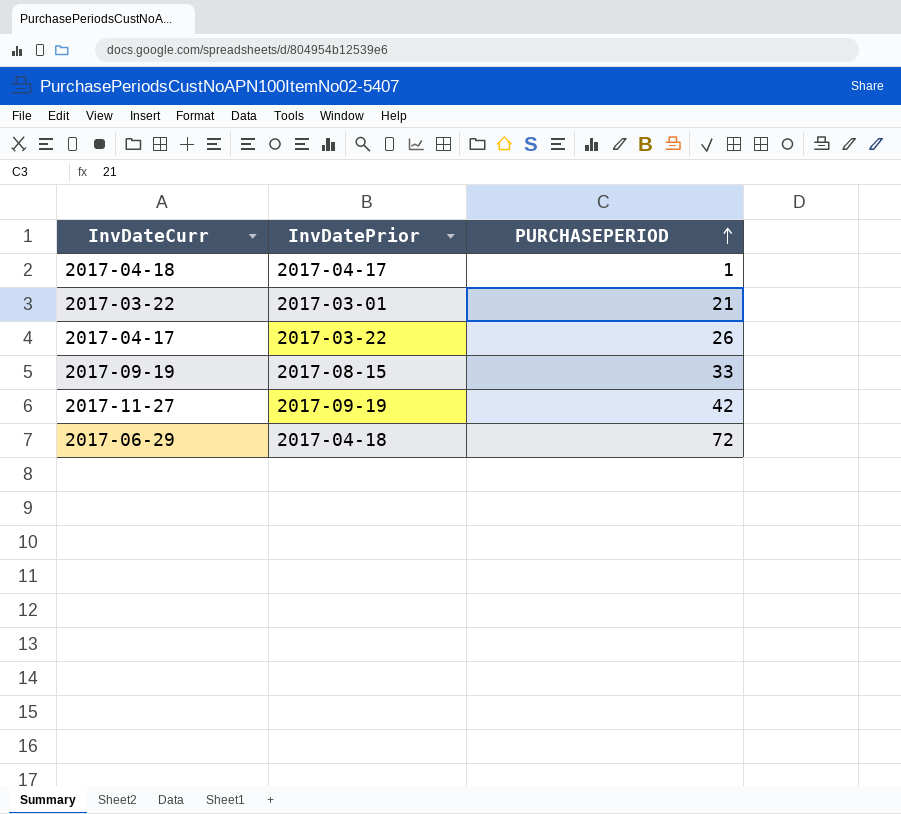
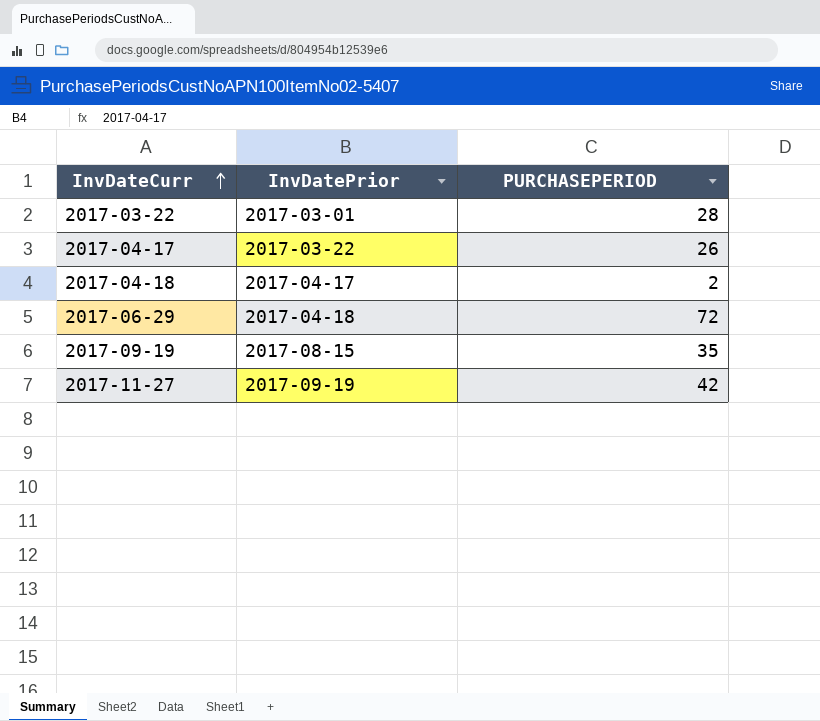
row order: PURCHASEPERIOD ascending -> InvDateCurr ascending
2017-03-22 | PURCHASEPERIOD: 21 -> 28
2017-04-18 | PURCHASEPERIOD: 1 -> 2
2017-09-19 | PURCHASEPERIOD: 33 -> 35

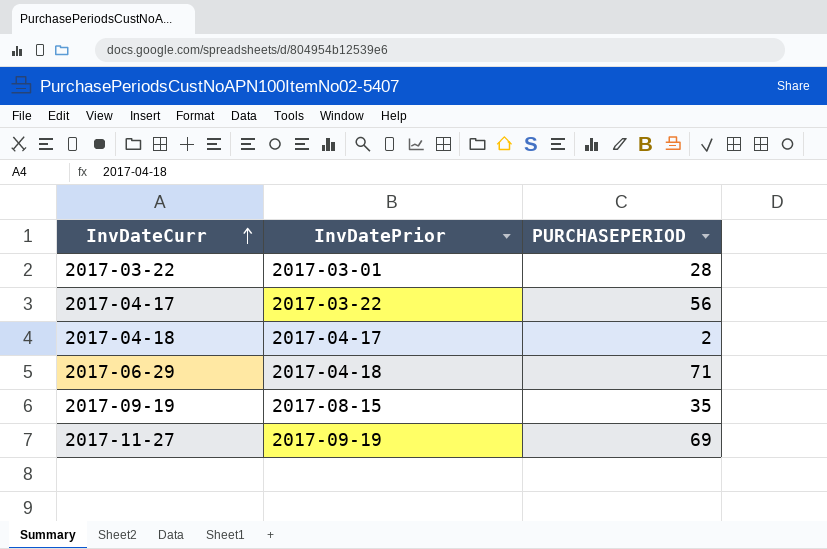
2017-04-17 | PURCHASEPERIOD: 26 -> 56
2017-06-29 | PURCHASEPERIOD: 72 -> 71
2017-11-27 | PURCHASEPERIOD: 42 -> 69

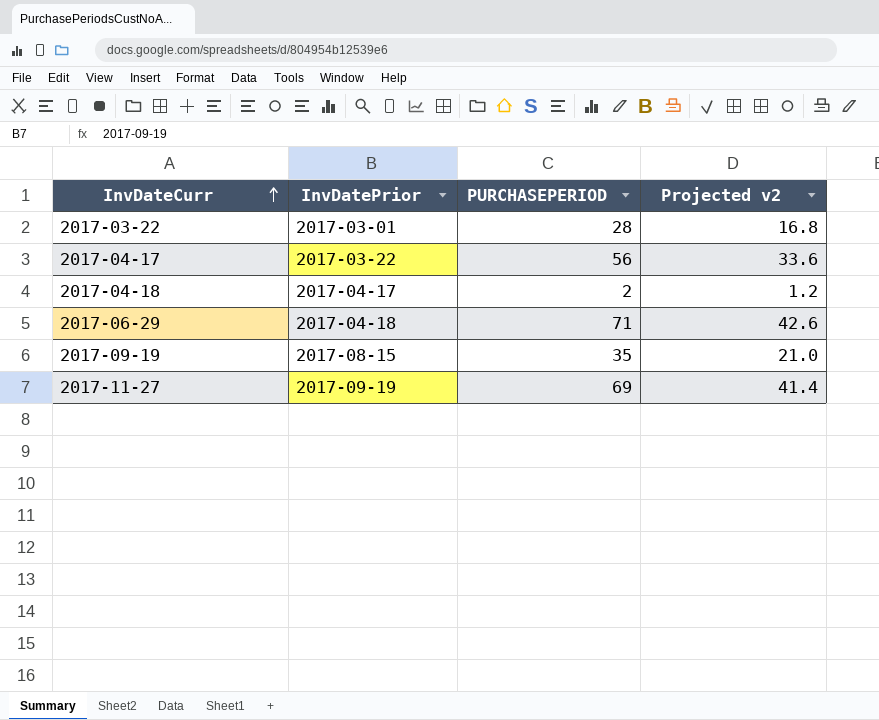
column Projected v2 | formula: none -> [PURCHASEPERIOD] * 0.6

